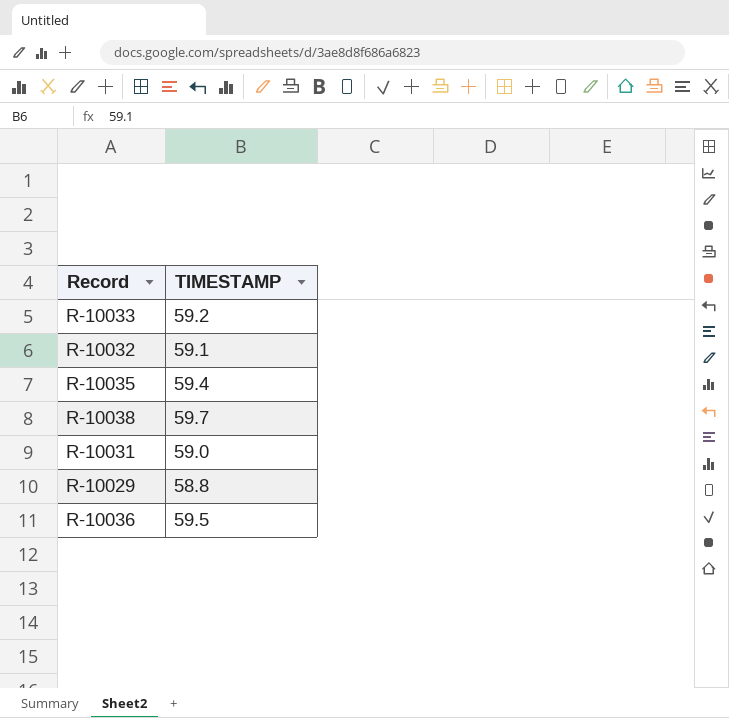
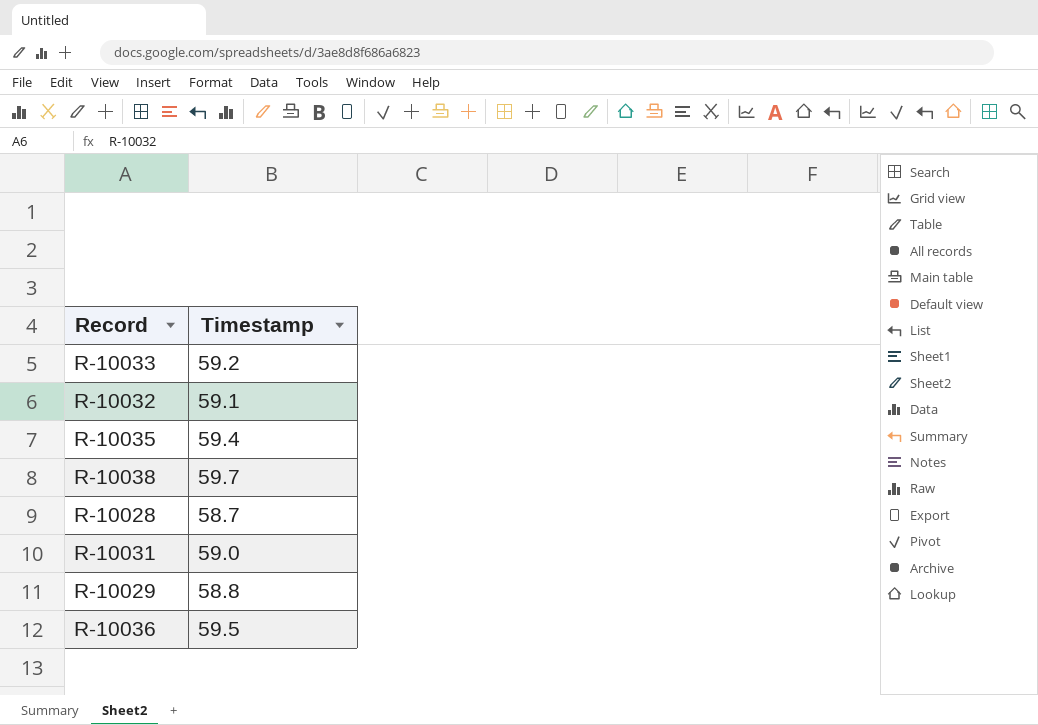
column name: TIMESTAMP -> Timestamp
row R-10028: none -> 58.7

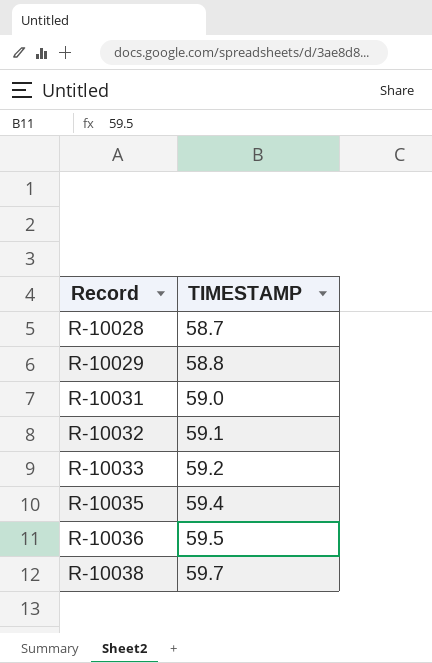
row order: none -> Record ascending
column name: Timestamp -> TIMESTAMP

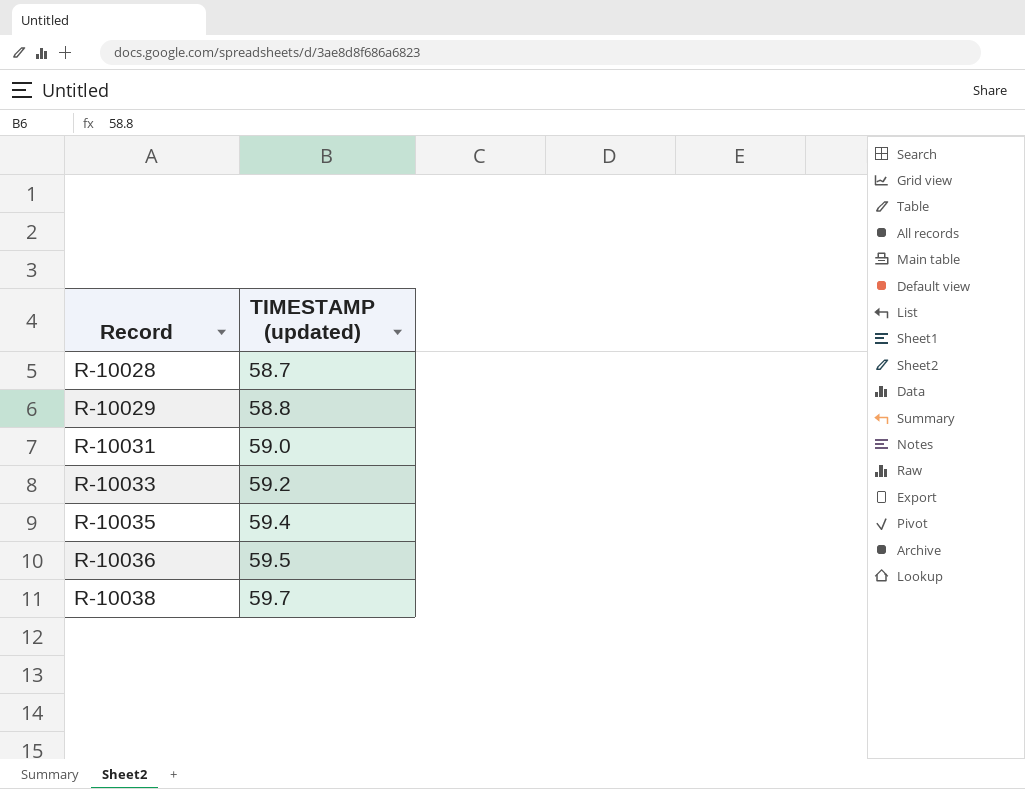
column name: TIMESTAMP -> TIMESTAMP (updated)
row R-10032: 59.1 -> none

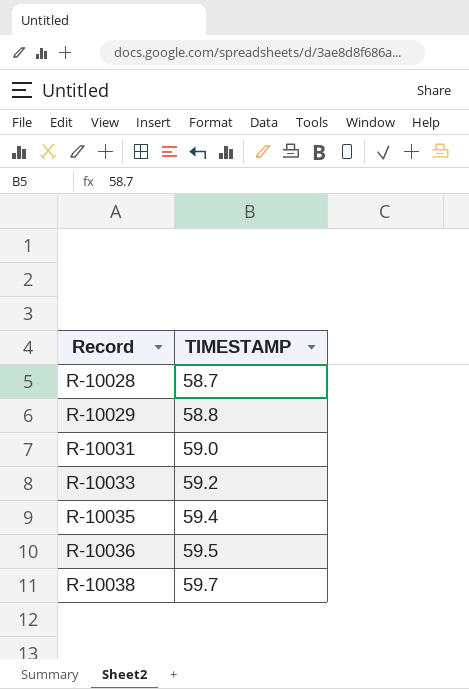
column name: TIMESTAMP (updated) -> TIMESTAMP

